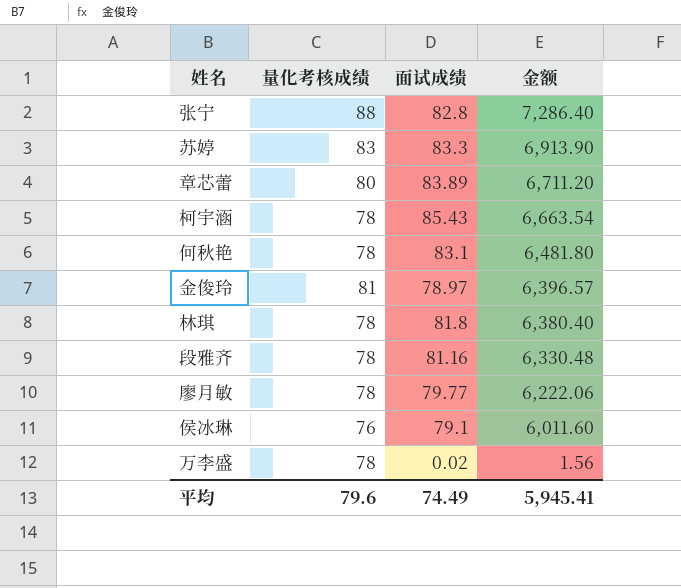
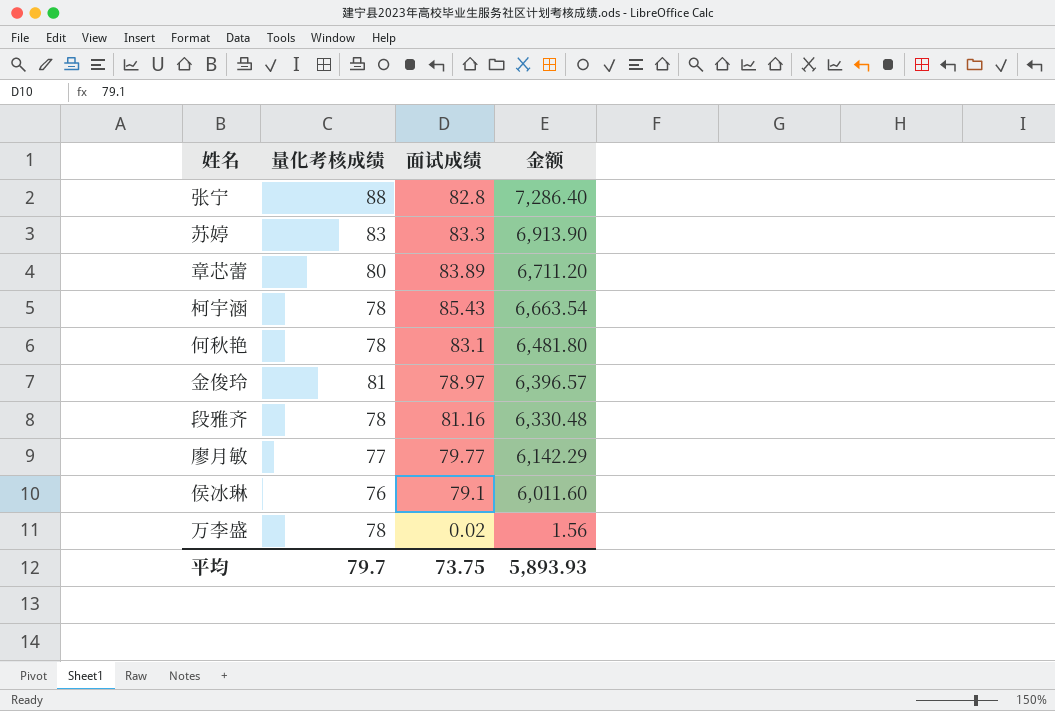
row 林琪: 78 | 81.8 | 6,380.40 -> none
廖月敏 | 量化考核成绩: 78 -> 77
廖月敏 | 金额: 6,222.06 -> 6,142.29
平均 | 量化考核成绩: 79.6 -> 79.7
平均 | 面试成绩: 74.49 -> 73.75
平均 | 金额: 5,945.41 -> 5,893.93

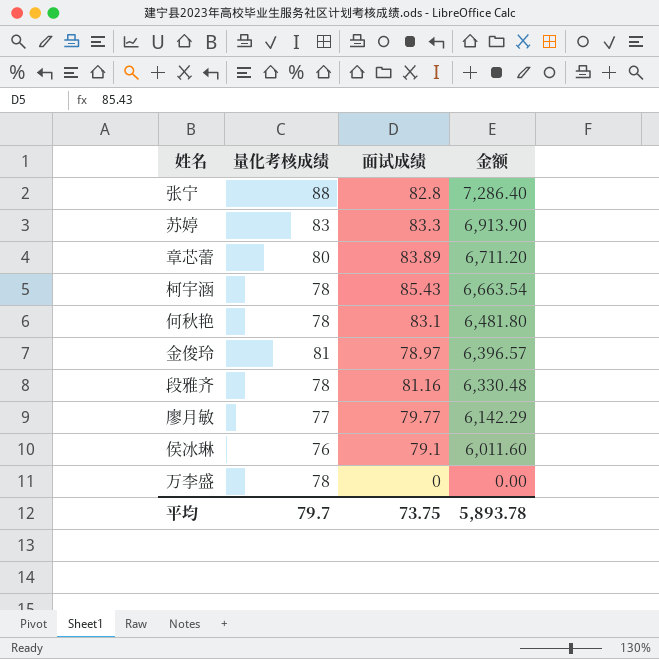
万李盛 | 面试成绩: 0.02 -> 0
万李盛 | 金额: 1.56 -> 0.00
平均 | 金额: 5,893.93 -> 5,893.78

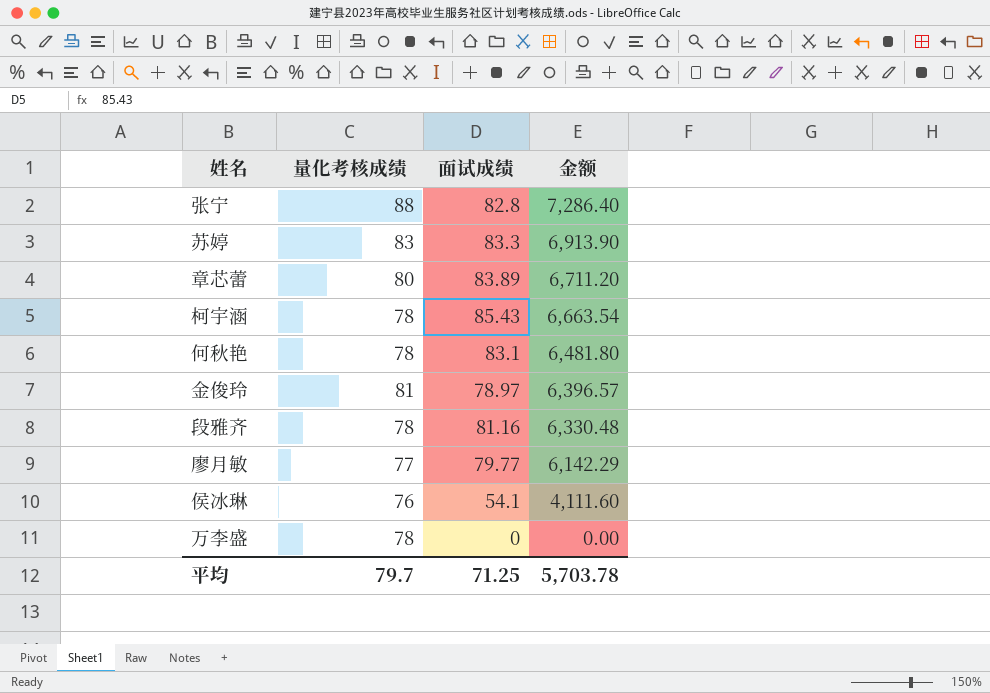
侯冰琳 | 面试成绩: 79.1 -> 54.1
侯冰琳 | 金额: 6,011.60 -> 4,111.60
平均 | 面试成绩: 73.75 -> 71.25
平均 | 金额: 5,893.78 -> 5,703.78

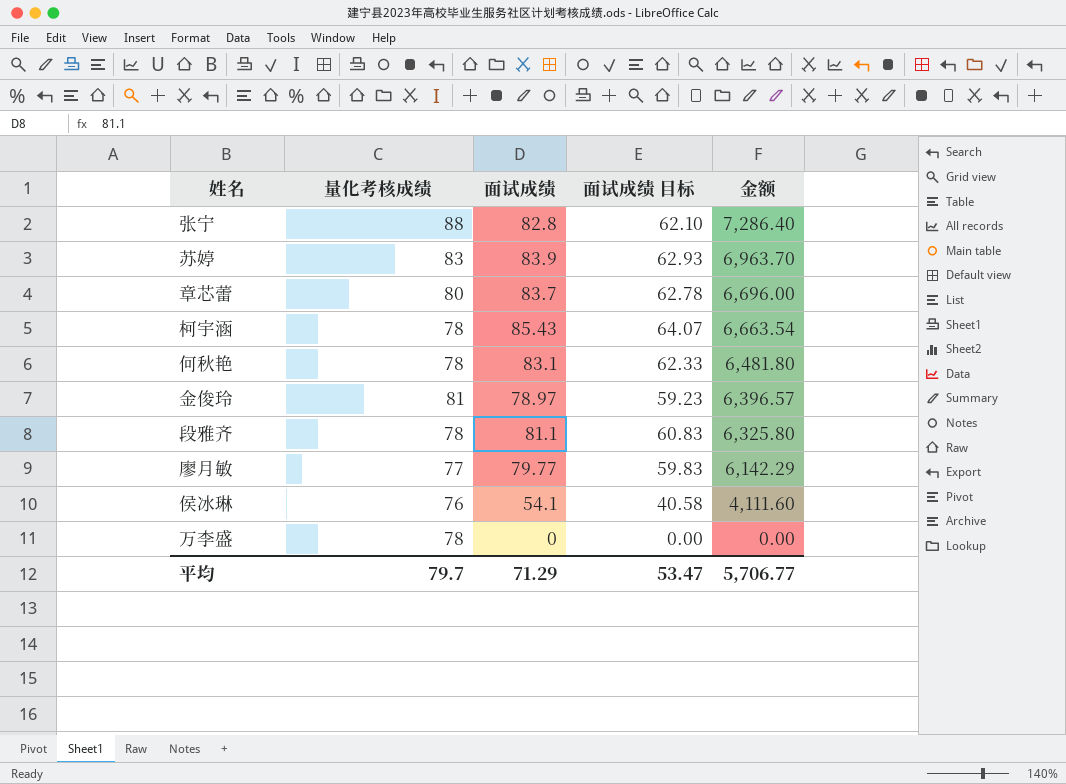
column 面试成绩 目标 | formula: none -> [面试成绩] * 0.75
苏婷 | 面试成绩: 83.3 -> 83.9
苏婷 | 金额: 6,913.90 -> 6,963.70
章芯蕾 | 面试成绩: 83.89 -> 83.7
章芯蕾 | 金额: 6,711.20 -> 6,696.00
段雅齐 | 面试成绩: 81.16 -> 81.1
段雅齐 | 金额: 6,330.48 -> 6,325.80
平均 | 面试成绩: 71.25 -> 71.29
平均 | 金额: 5,703.78 -> 5,706.77

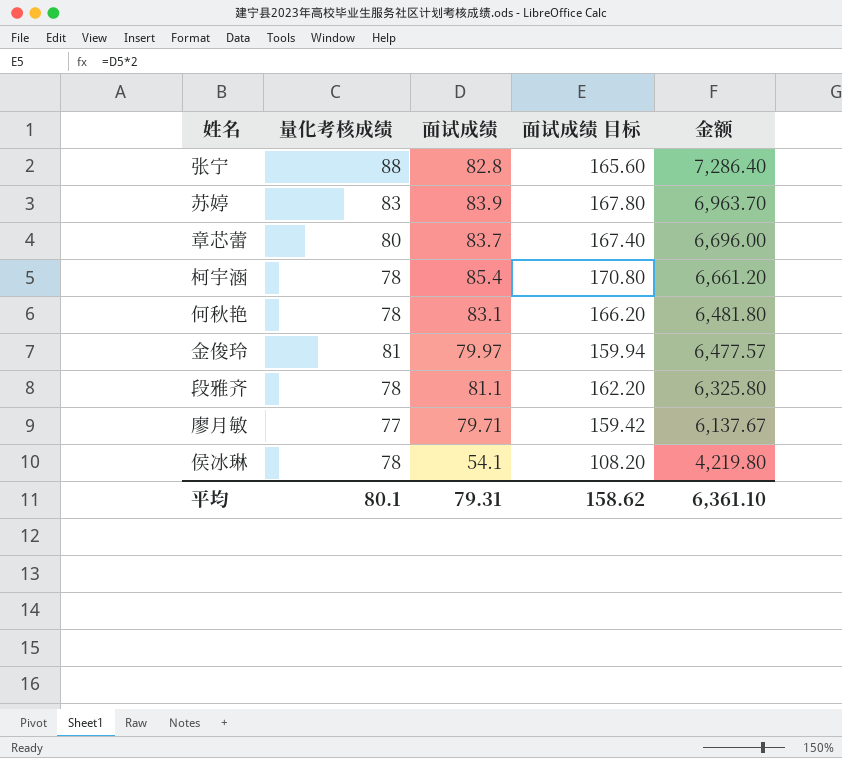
column 面试成绩 目标 | formula: [面试成绩] * 0.75 -> [面试成绩] * 2
row 万李盛: 78 | 0 | 0.00 | 0.00 -> none
柯宇涵 | 面试成绩: 85.43 -> 85.4
柯宇涵 | 金额: 6,663.54 -> 6,661.20
金俊玲 | 面试成绩: 78.97 -> 79.97
金俊玲 | 金额: 6,396.57 -> 6,477.57
廖月敏 | 面试成绩: 79.77 -> 79.71
廖月敏 | 金额: 6,142.29 -> 6,137.67
侯冰琳 | 量化考核成绩: 76 -> 78
侯冰琳 | 金额: 4,111.60 -> 4,219.80
平均 | 量化考核成绩: 79.7 -> 80.1
平均 | 面试成绩: 71.29 -> 79.31
平均 | 面试成绩 目标: 53.47 -> 158.62
平均 | 金额: 5,706.77 -> 6,361.10

